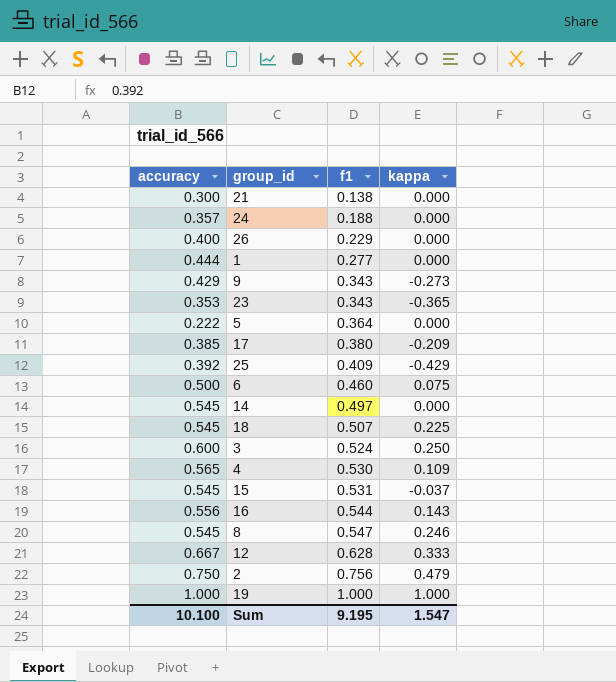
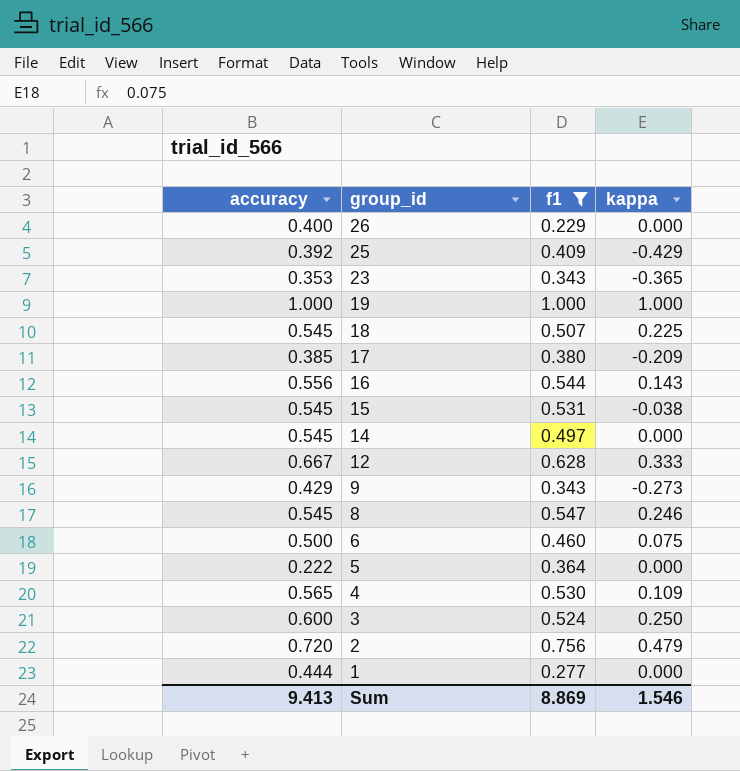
filter: none -> f1 >= 0.229
row order: f1 ascending -> group_id descending
15 | kappa: -0.037 -> -0.038
2 | accuracy: 0.750 -> 0.720
Sum | accuracy: 10.100 -> 9.413
Sum | f1: 9.195 -> 8.869
Sum | kappa: 1.547 -> 1.546

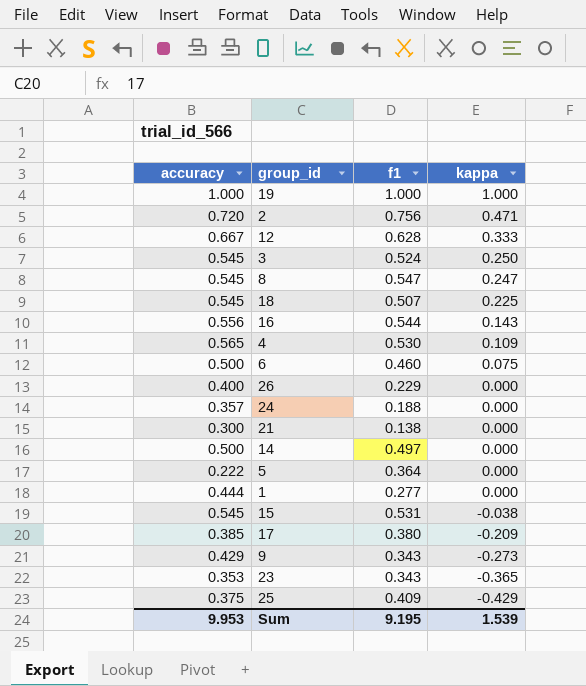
filter: f1 >= 0.229 -> none
row order: group_id descending -> kappa descending
2 | kappa: 0.479 -> 0.471
3 | accuracy: 0.600 -> 0.545
8 | kappa: 0.246 -> 0.247
14 | accuracy: 0.545 -> 0.500
25 | accuracy: 0.392 -> 0.375
Sum | accuracy: 9.413 -> 9.953
Sum | f1: 8.869 -> 9.195
Sum | kappa: 1.546 -> 1.539

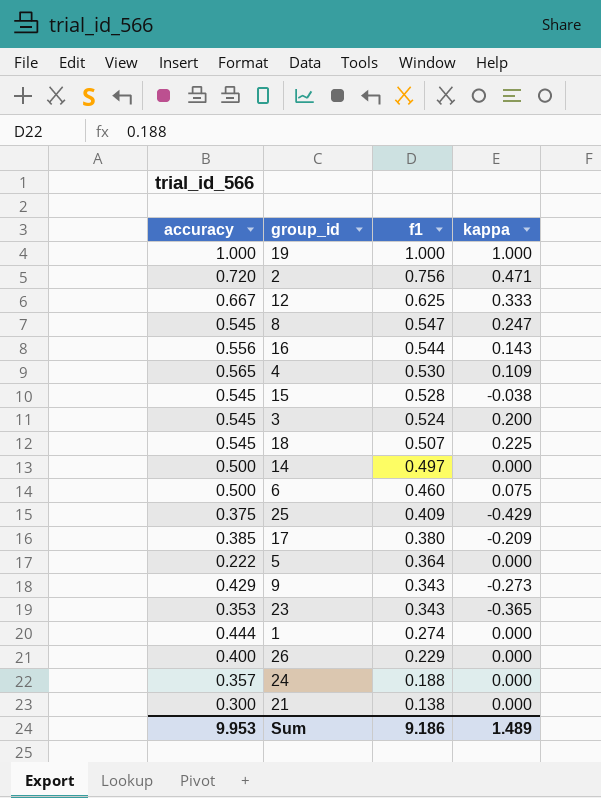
row order: kappa descending -> f1 descending
12 | f1: 0.628 -> 0.625
15 | f1: 0.531 -> 0.528
3 | kappa: 0.250 -> 0.200
1 | f1: 0.277 -> 0.274
Sum | f1: 9.195 -> 9.186
Sum | kappa: 1.539 -> 1.489

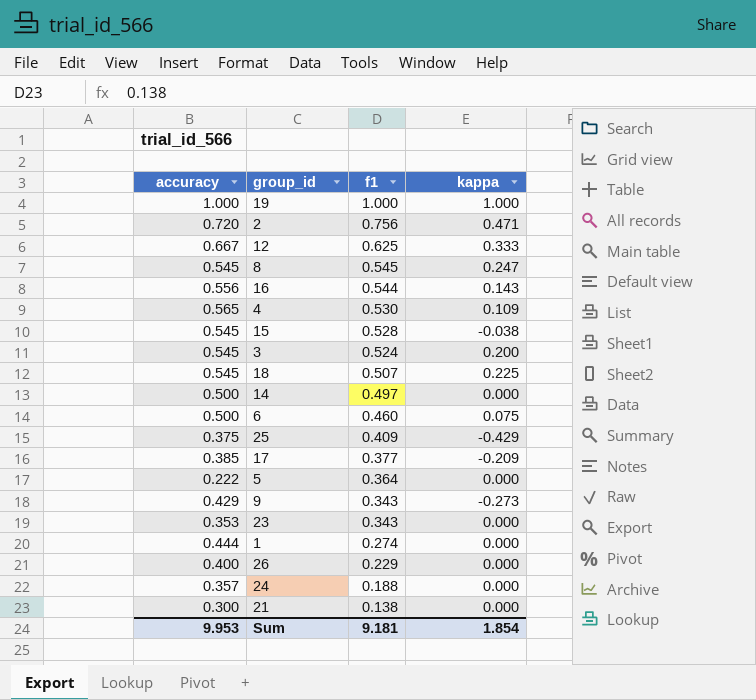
8 | f1: 0.547 -> 0.545
17 | f1: 0.380 -> 0.377
23 | kappa: -0.365 -> 0.000
Sum | f1: 9.186 -> 9.181
Sum | kappa: 1.489 -> 1.854

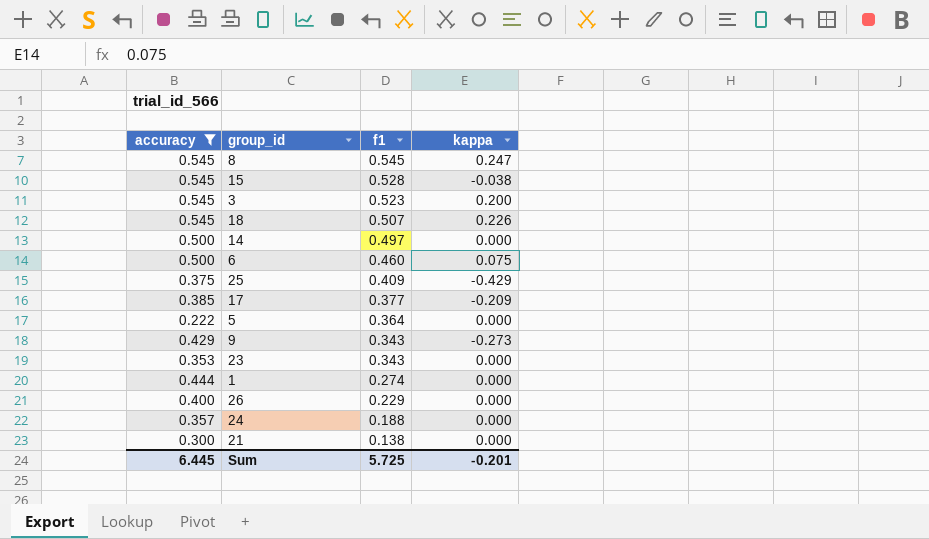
filter: none -> accuracy <= 0.545
3 | f1: 0.524 -> 0.523
18 | kappa: 0.225 -> 0.226
Sum | accuracy: 9.953 -> 6.445
Sum | f1: 9.181 -> 5.725
Sum | kappa: 1.854 -> -0.201

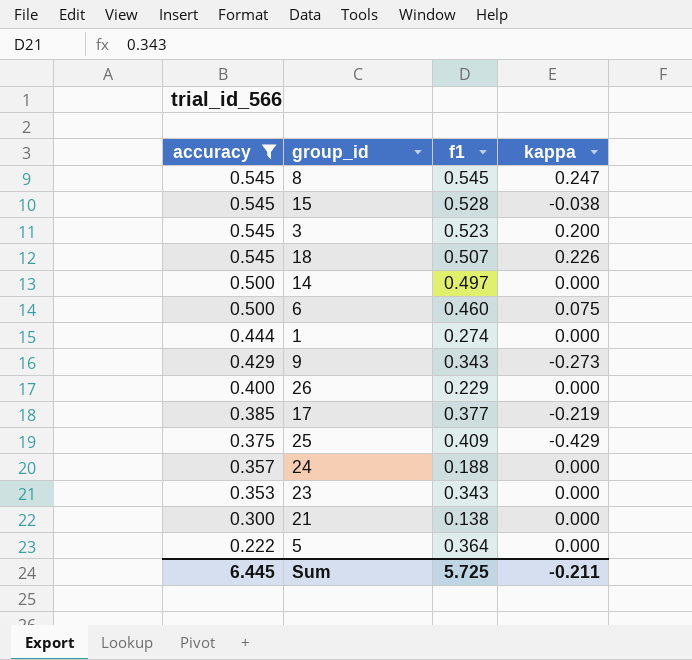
row order: f1 descending -> accuracy descending
17 | kappa: -0.209 -> -0.219
Sum | kappa: -0.201 -> -0.211

